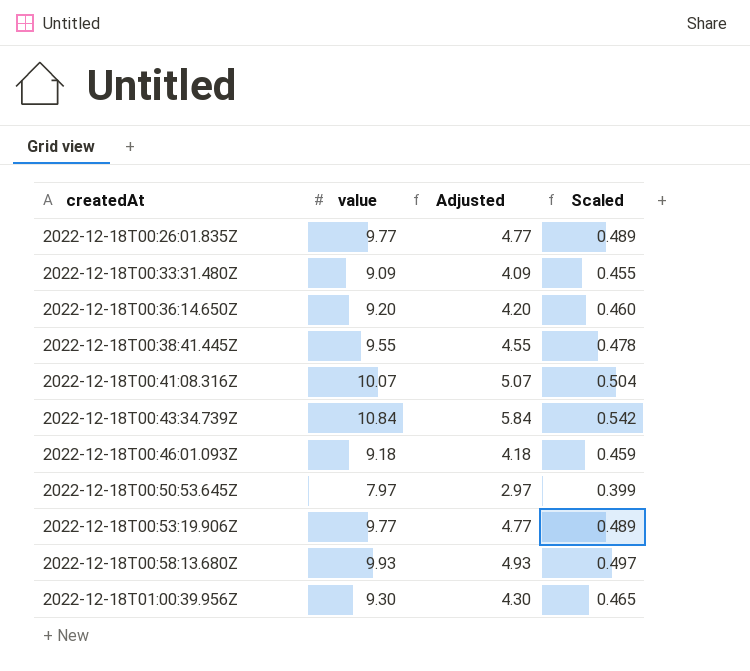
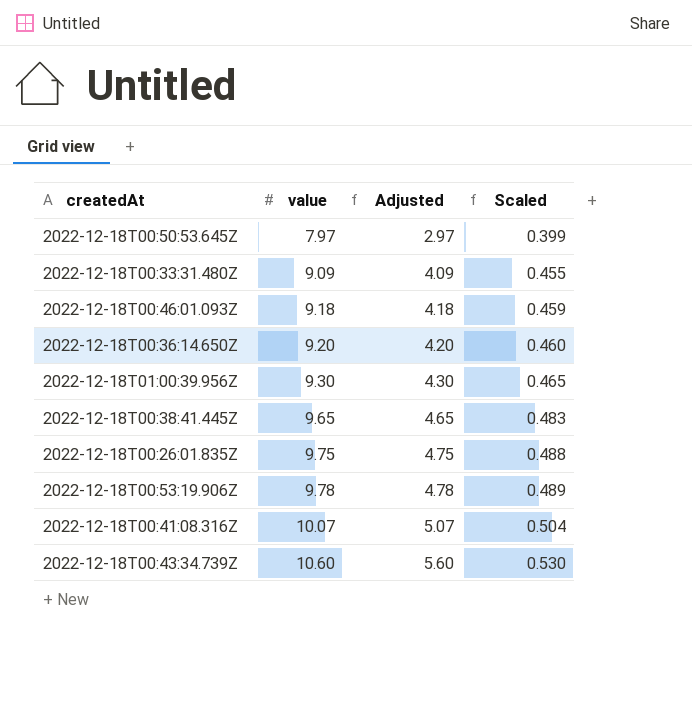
row order: createdAt ascending -> value ascending
row 2022-12-18T00:58:13.680Z: 9.93 | 4.93 | 0.497 -> none
2022-12-18T00:38:41.445Z | value: 9.55 -> 9.65
2022-12-18T00:38:41.445Z | Adjusted: 4.55 -> 4.65
2022-12-18T00:38:41.445Z | Scaled: 0.478 -> 0.483
2022-12-18T00:26:01.835Z | value: 9.77 -> 9.75
2022-12-18T00:26:01.835Z | Adjusted: 4.77 -> 4.75
2022-12-18T00:26:01.835Z | Scaled: 0.489 -> 0.488
2022-12-18T00:53:19.906Z | value: 9.77 -> 9.78
2022-12-18T00:53:19.906Z | Adjusted: 4.77 -> 4.78
2022-12-18T00:43:34.739Z | value: 10.84 -> 10.60
2022-12-18T00:43:34.739Z | Adjusted: 5.84 -> 5.60
2022-12-18T00:43:34.739Z | Scaled: 0.542 -> 0.530

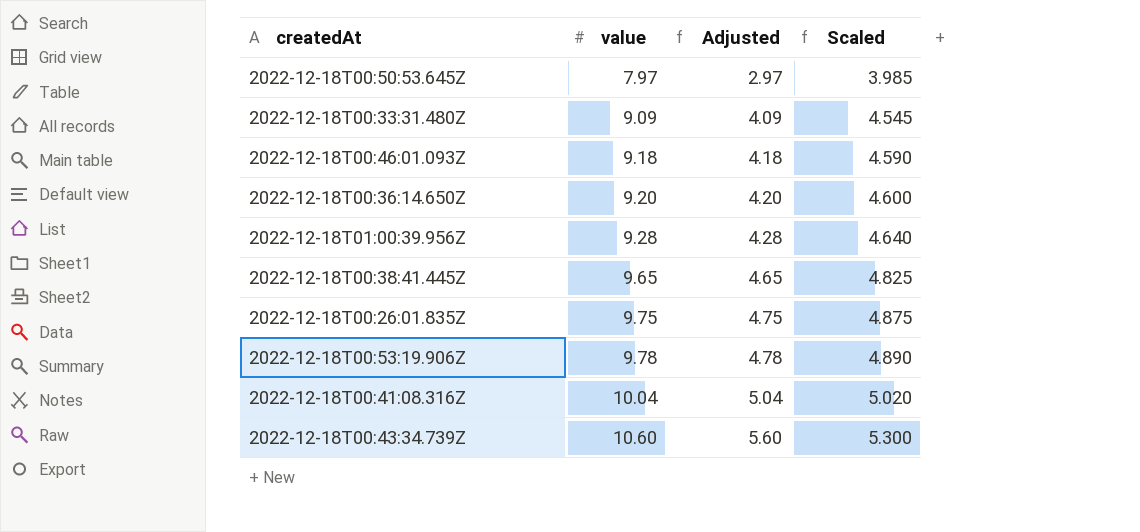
column Scaled | formula: [value] * 0.05 -> [value] * 0.5
2022-12-18T01:00:39.956Z | value: 9.30 -> 9.28
2022-12-18T01:00:39.956Z | Adjusted: 4.30 -> 4.28
2022-12-18T00:41:08.316Z | value: 10.07 -> 10.04
2022-12-18T00:41:08.316Z | Adjusted: 5.07 -> 5.04

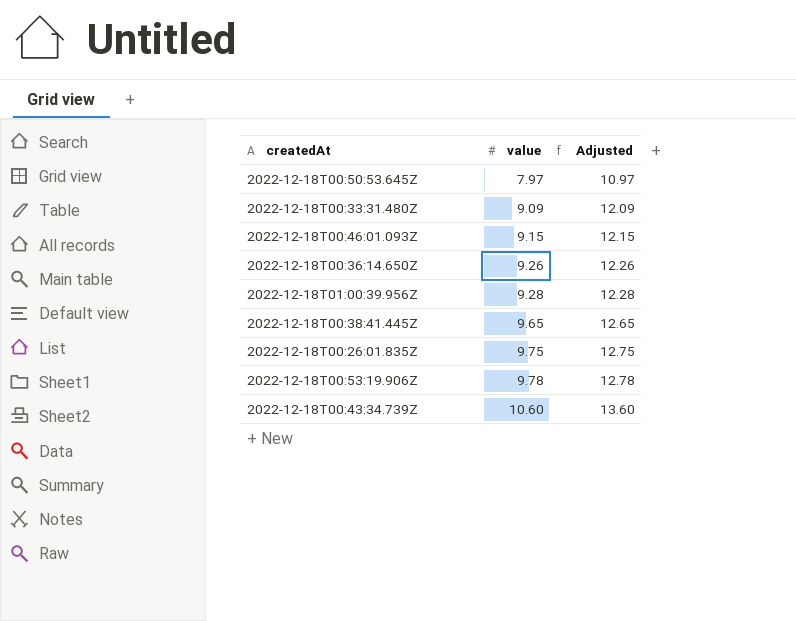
column Scaled | formula: [value] * 0.5 -> none
column Adjusted | formula: [value] - 5 -> [value] + 3
row 2022-12-18T00:41:08.316Z: 10.04 | 5.04 | 5.020 -> none
2022-12-18T00:46:01.093Z | value: 9.18 -> 9.15
2022-12-18T00:36:14.650Z | value: 9.20 -> 9.26

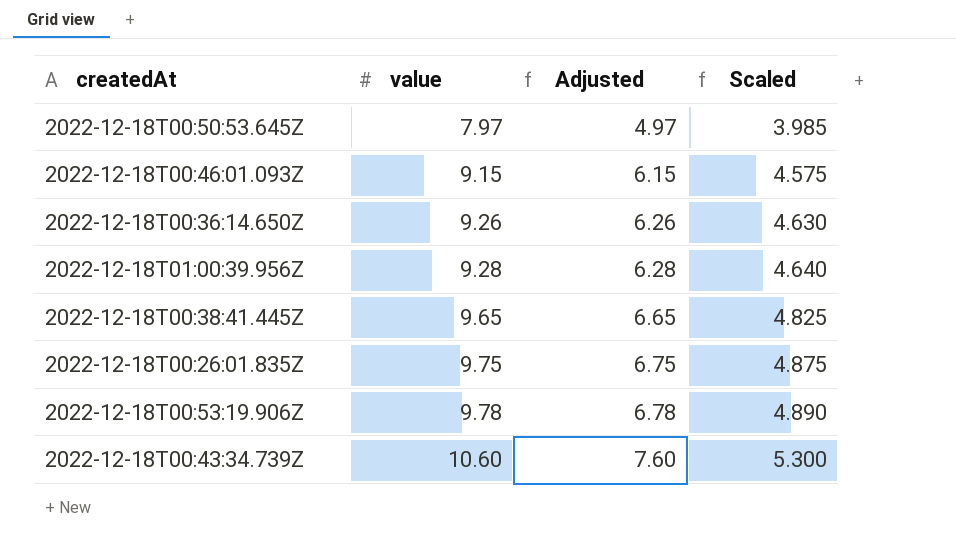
column Adjusted | formula: [value] + 3 -> [value] - 3
column Scaled | formula: none -> [value] * 0.5
row 2022-12-18T00:33:31.480Z: 9.09 | 12.09 -> none

